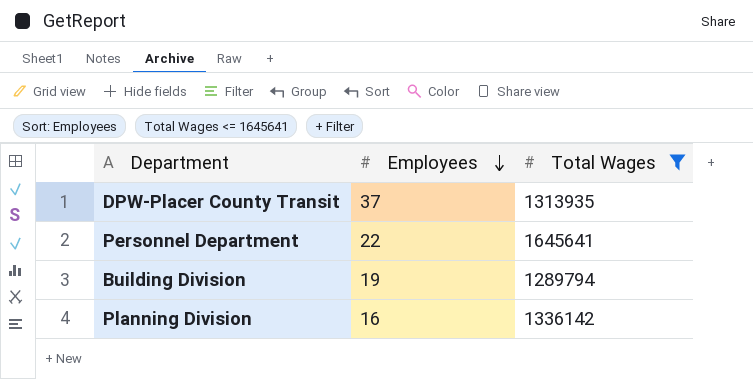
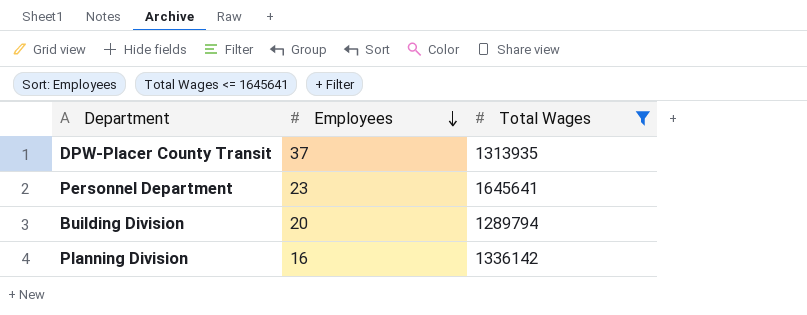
Personnel Department | Employees: 22 -> 23
Building Division | Employees: 19 -> 20

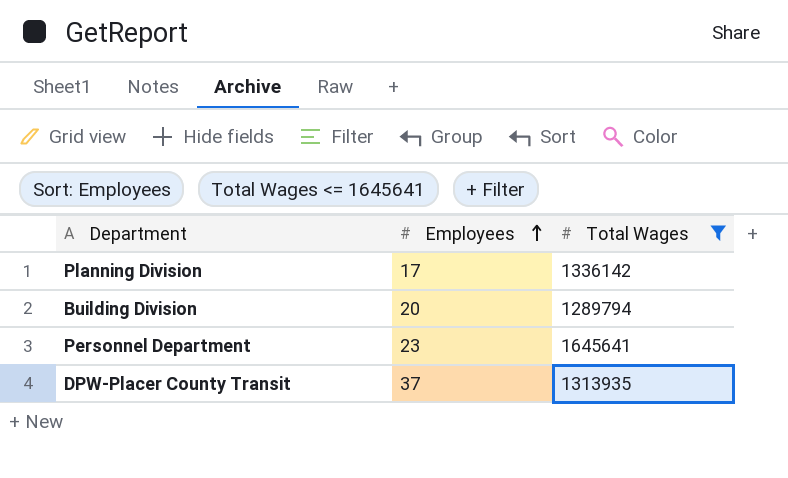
row order: Employees descending -> Employees ascending
Planning Division | Employees: 16 -> 17

